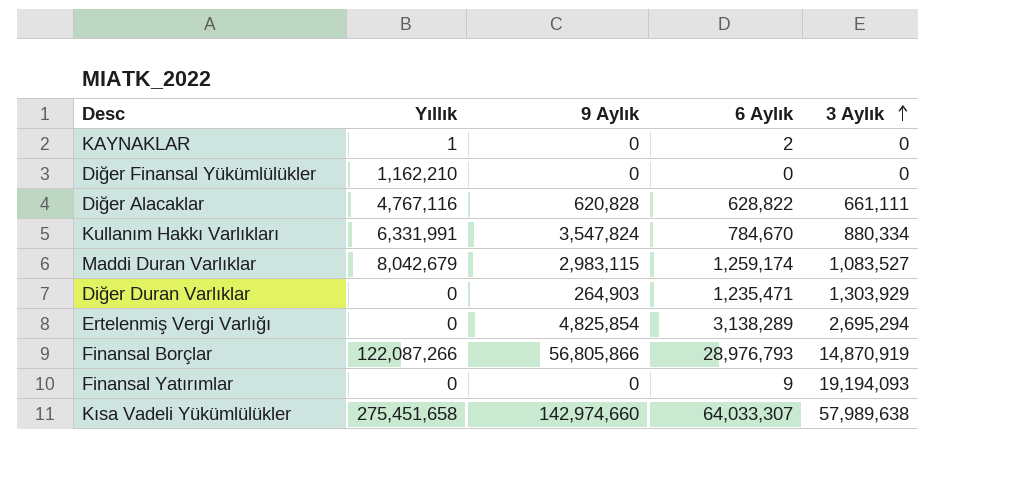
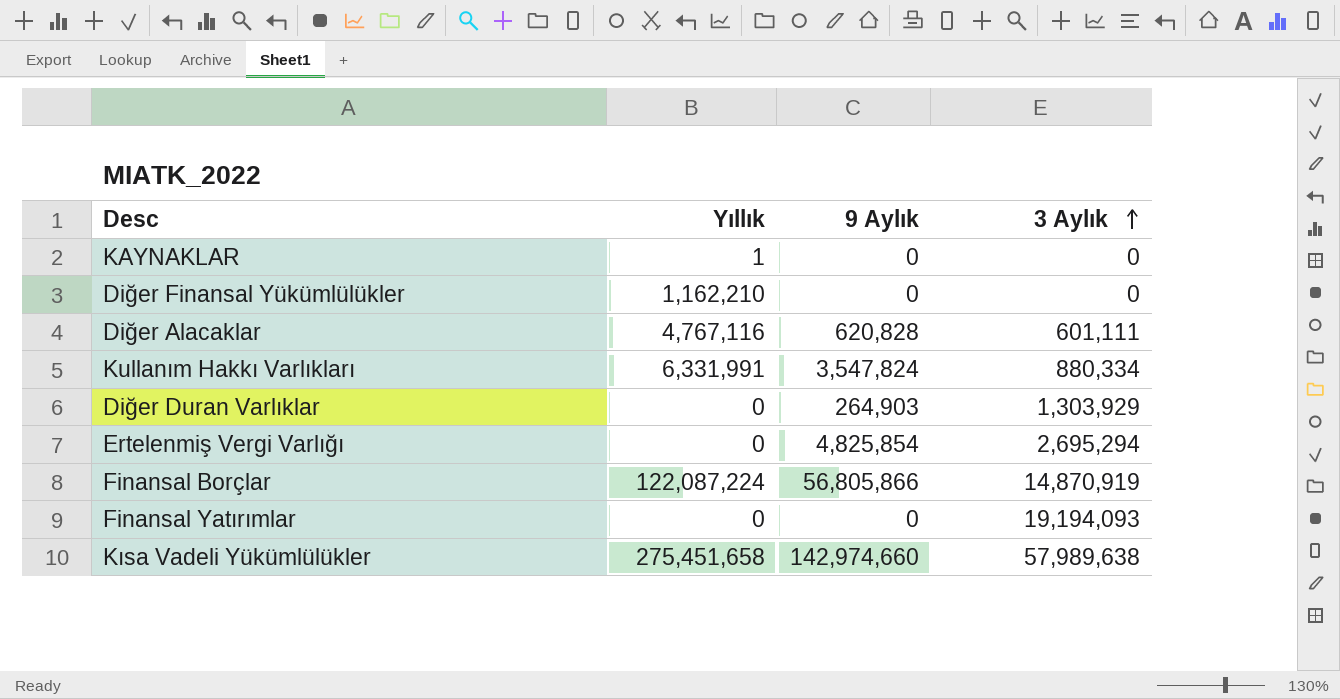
column 6 Aylık | position: 4 -> none
row Maddi Duran Varlıklar: 8,042,679 | 2,983,115 | 1,259,174 | 1,083,527 -> none
Diğer Alacaklar | 3 Aylık: 661,111 -> 601,111
Finansal Borçlar | Yıllık: 122,087,266 -> 122,087,224

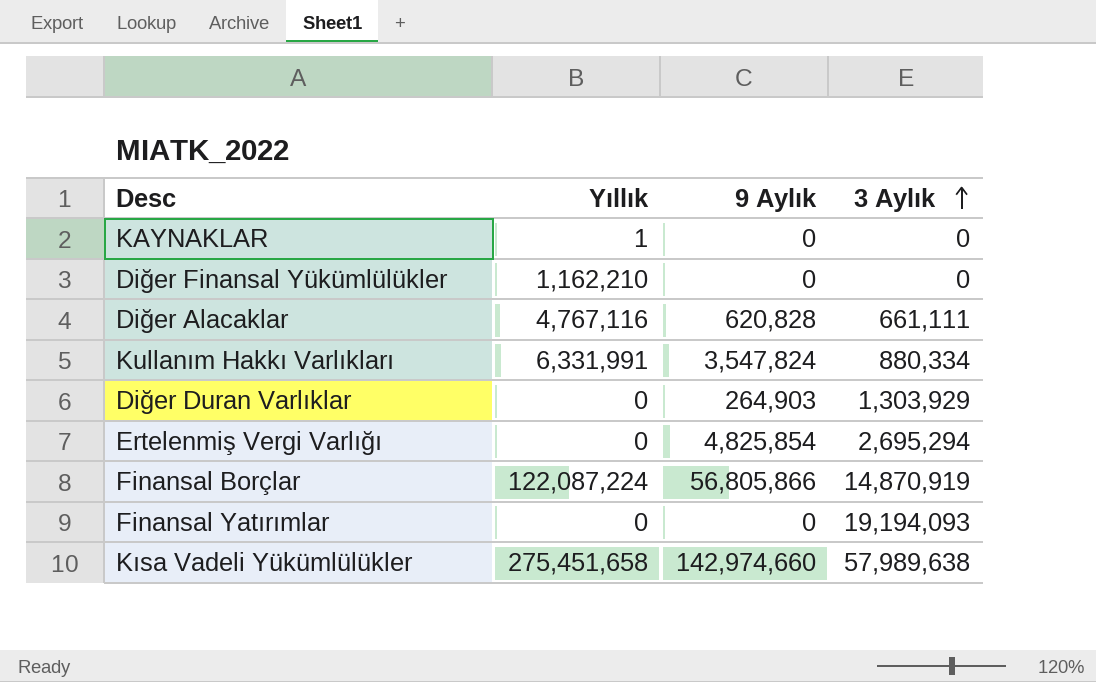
Diğer Alacaklar | 3 Aylık: 601,111 -> 661,111

